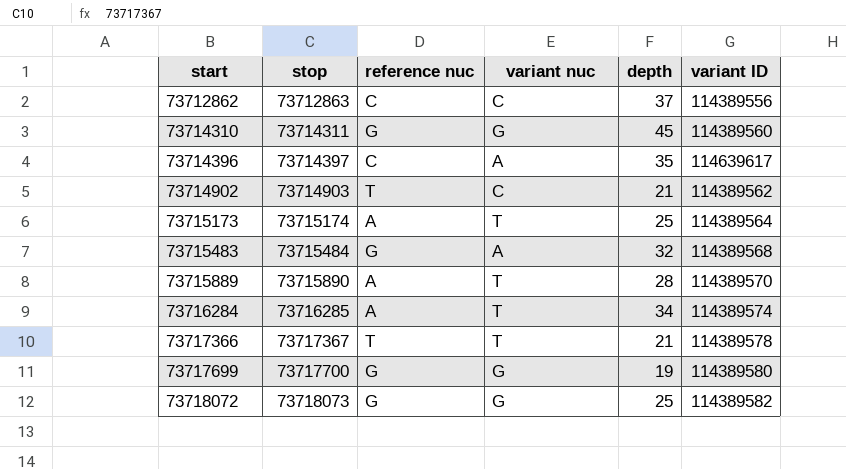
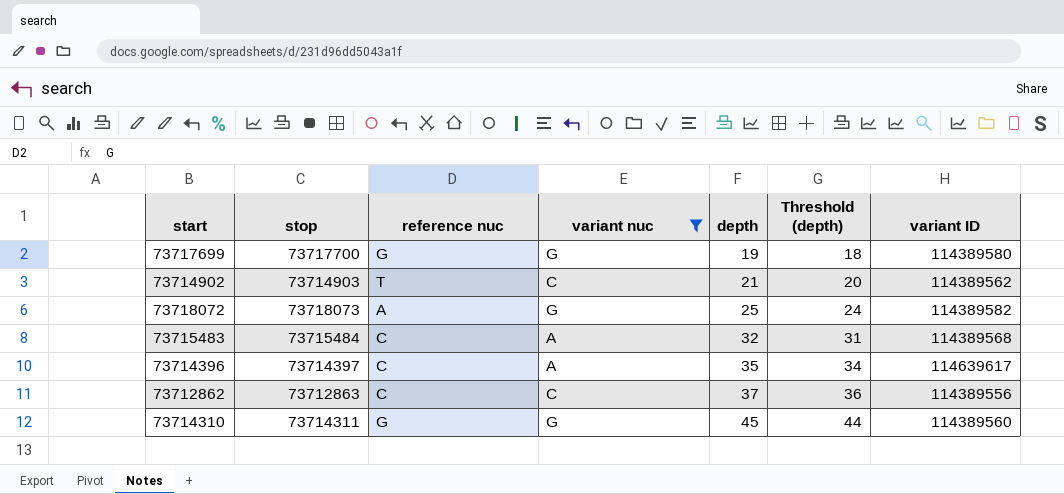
filter: none -> variant nuc != T
row order: start ascending -> depth ascending
column Threshold (depth) | formula: none -> [depth] - 1
73718072 | reference nuc: G -> A
73715483 | reference nuc: G -> C

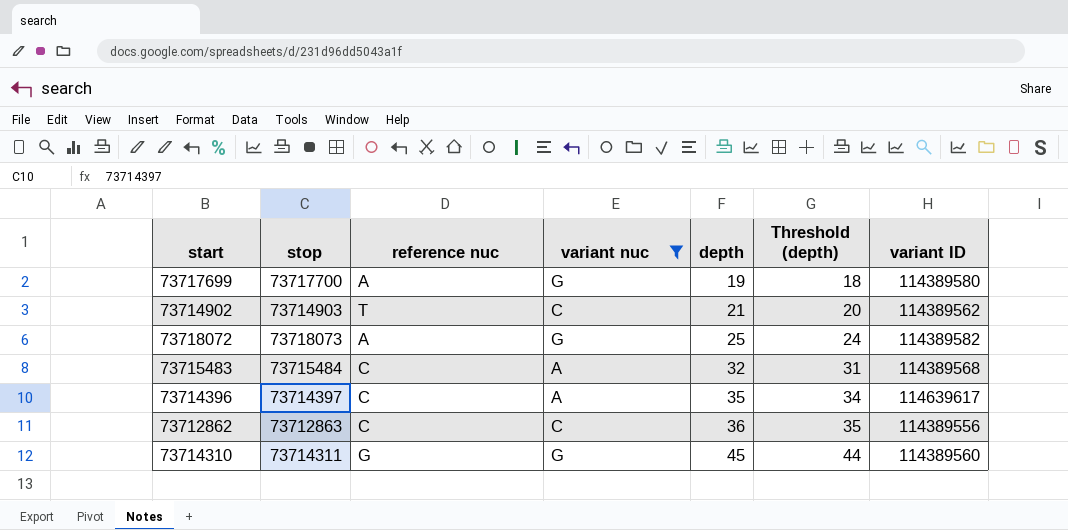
73717699 | reference nuc: G -> A
73712862 | depth: 37 -> 36
73712862 | Threshold (depth): 36 -> 35

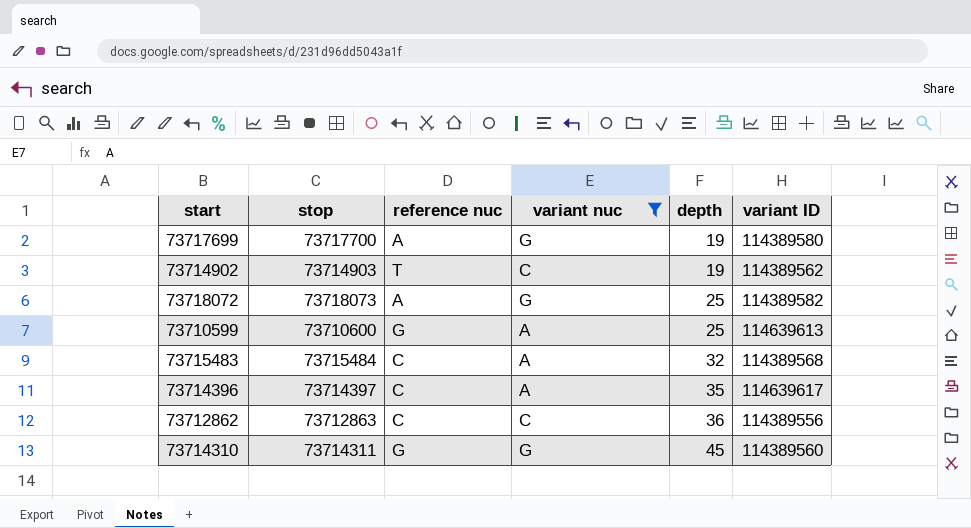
column Threshold (depth) | formula: [depth] - 1 -> none
73714902 | depth: 21 -> 19
row 73710599: none -> 73710600 | G | A | 25 | 114639613

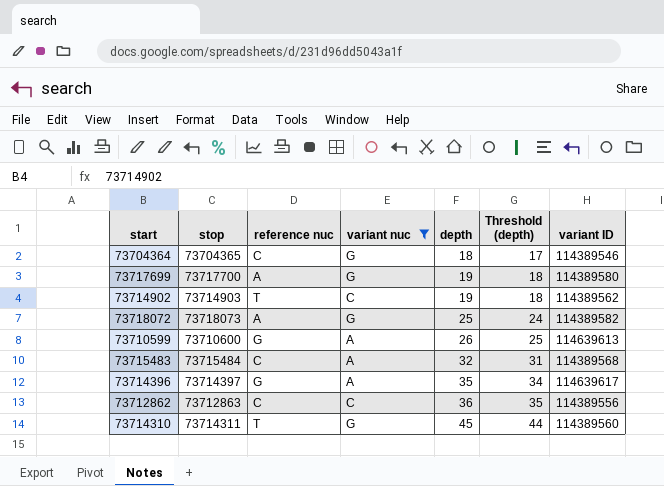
column Threshold (depth) | formula: none -> [depth] - 1
row 73704364: none -> 73704365 | C | G | 18 | 17 | 114389546
73710599 | depth: 25 -> 26
73714396 | reference nuc: C -> G
73714310 | reference nuc: G -> T

